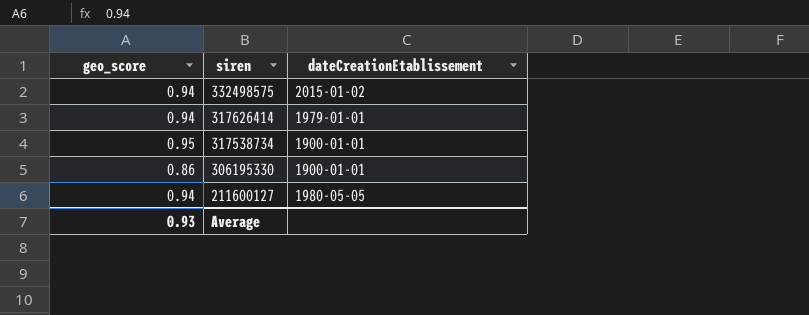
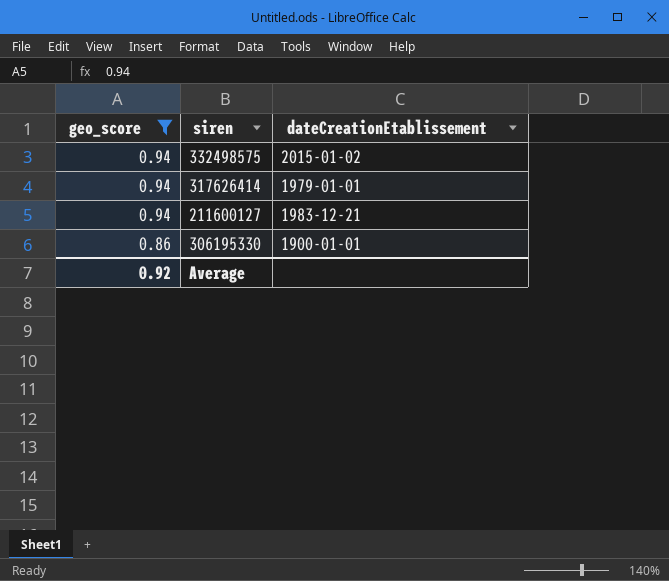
filter: none -> geo_score != 0.95
row order: siren descending -> geo_score descending
211600127 | dateCreationEtablissement: 1980-05-05 -> 1983-12-21
Average | geo_score: 0.93 -> 0.92

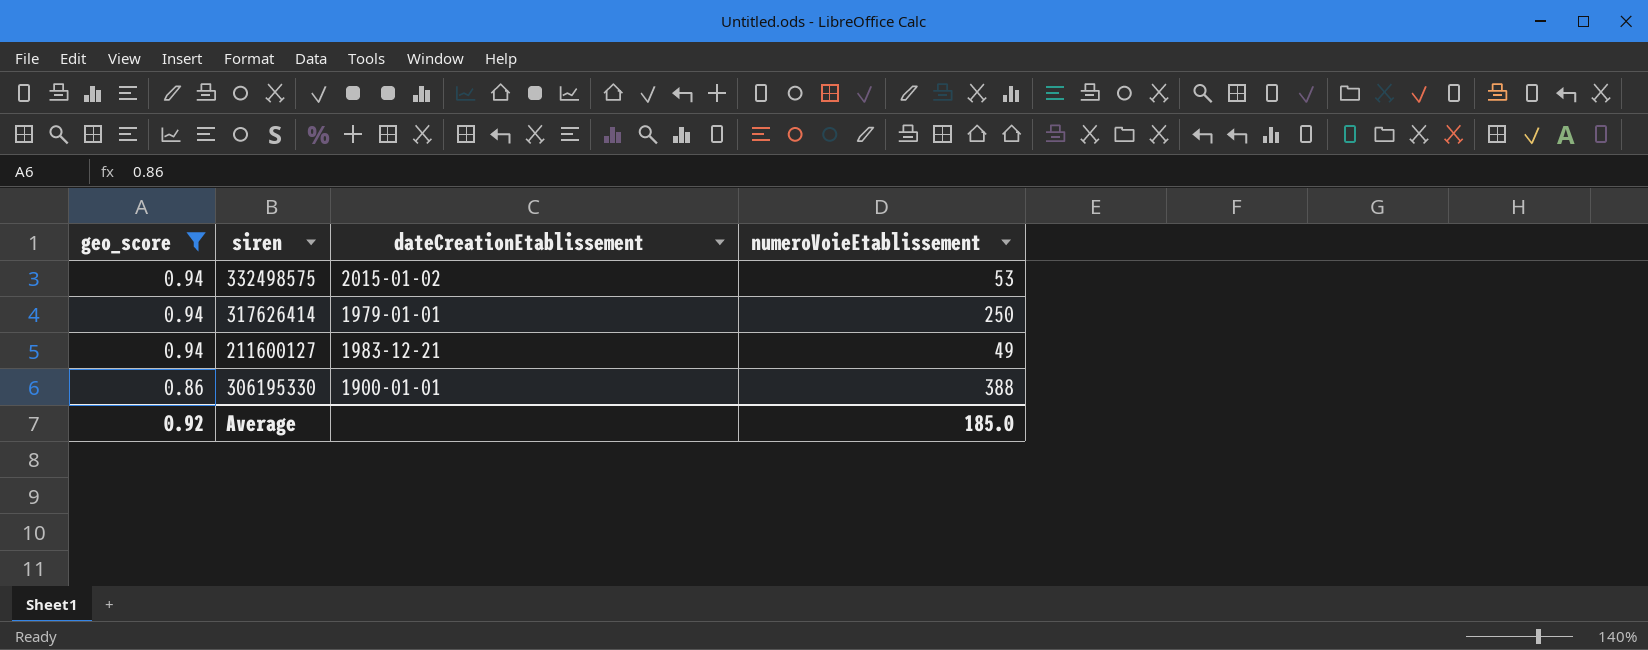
column numeroVoieEtablissement | position: none -> 4

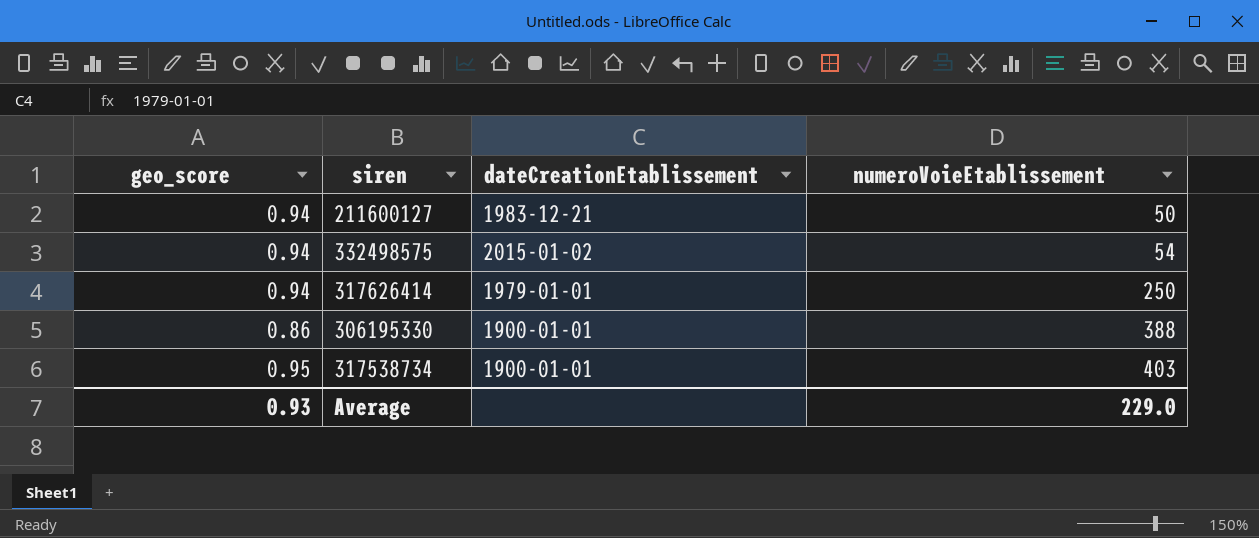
filter: geo_score != 0.95 -> none
row order: geo_score descending -> numeroVoieEtablissement ascending
211600127 | numeroVoieEtablissement: 49 -> 50
332498575 | numeroVoieEtablissement: 53 -> 54
Average | geo_score: 0.92 -> 0.93
Average | numeroVoieEtablissement: 185.0 -> 229.0

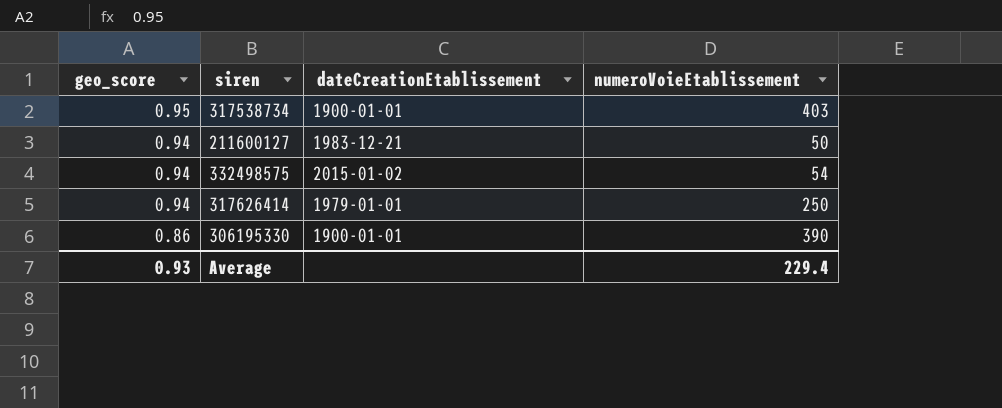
row order: numeroVoieEtablissement ascending -> geo_score descending
306195330 | numeroVoieEtablissement: 388 -> 390
Average | numeroVoieEtablissement: 229.0 -> 229.4

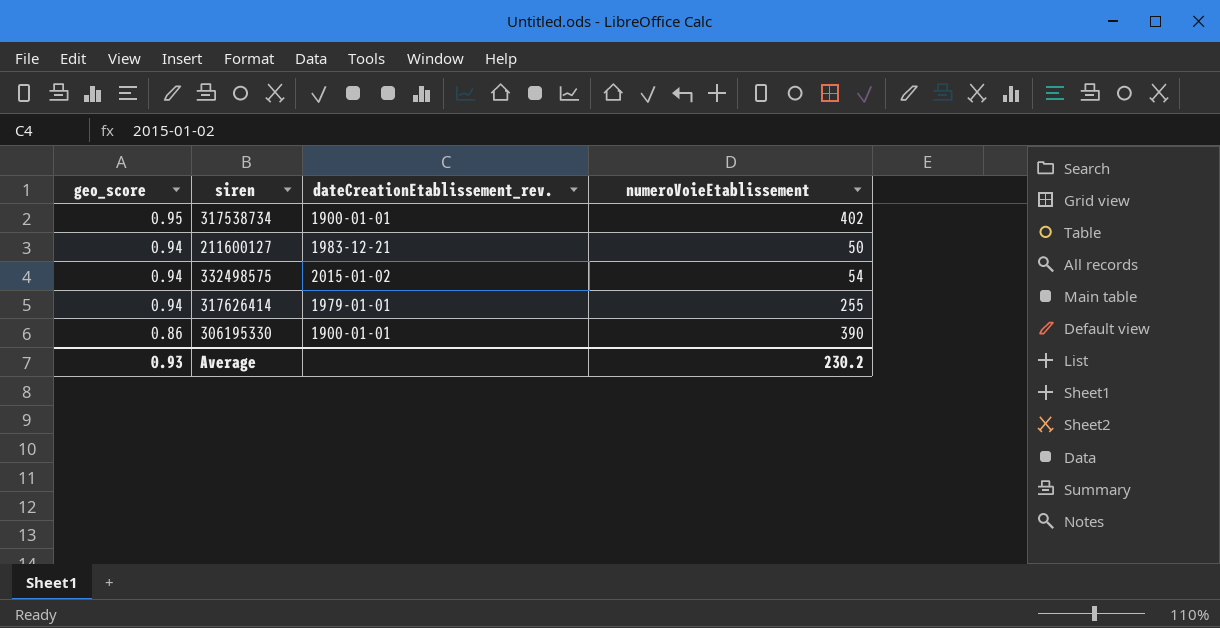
column name: dateCreationEtablissement -> dateCreationEtablissement_rev.
317538734 | numeroVoieEtablissement: 403 -> 402
317626414 | numeroVoieEtablissement: 250 -> 255
Average | numeroVoieEtablissement: 229.4 -> 230.2

